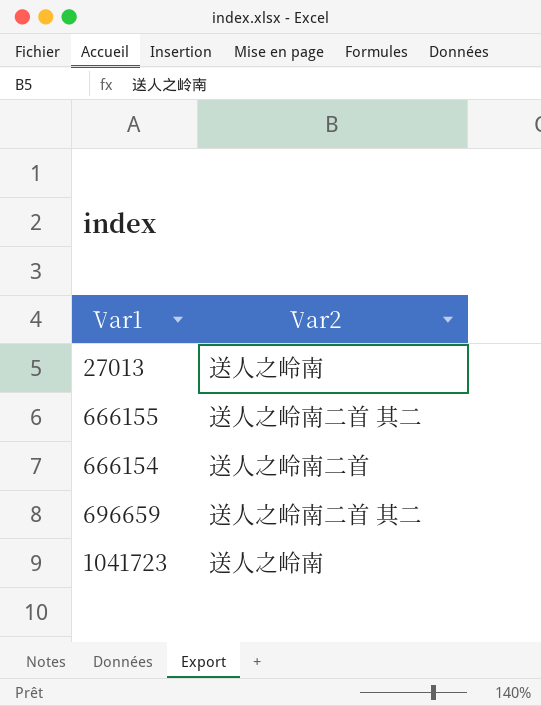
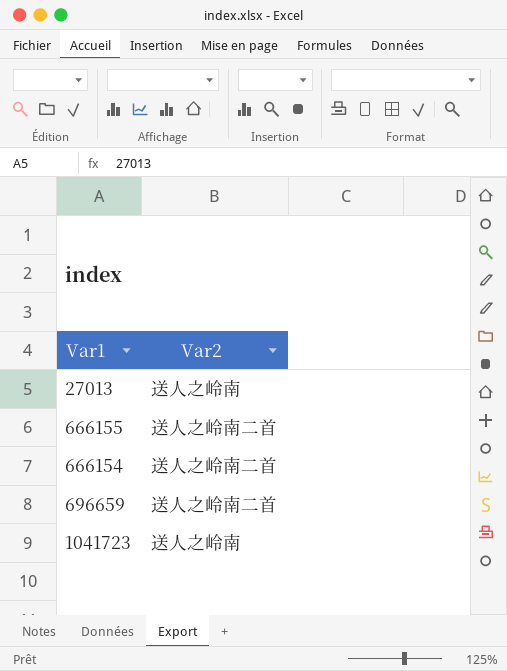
666155 | Var2: 送人之岭南二首 其二 -> 送人之岭南二首
696659 | Var2: 送人之岭南二首 其二 -> 送人之岭南二首

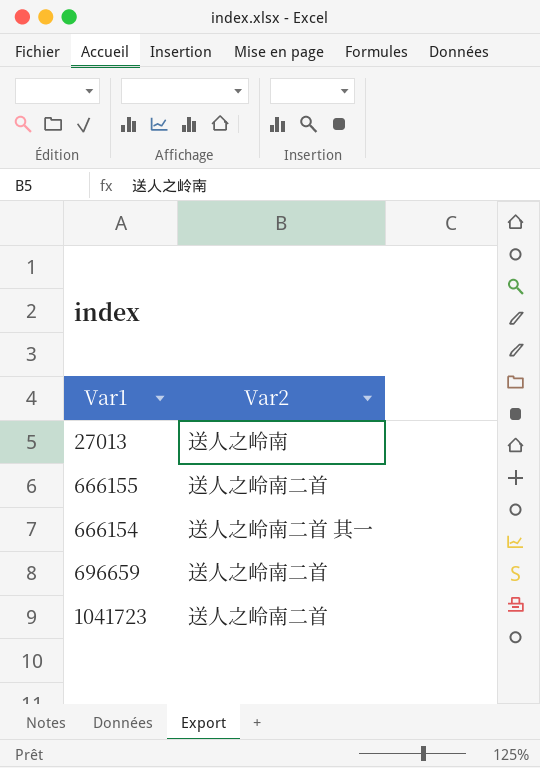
666154 | Var2: 送人之岭南二首 -> 送人之岭南二首 其一
1041723 | Var2: 送人之岭南 -> 送人之岭南二首

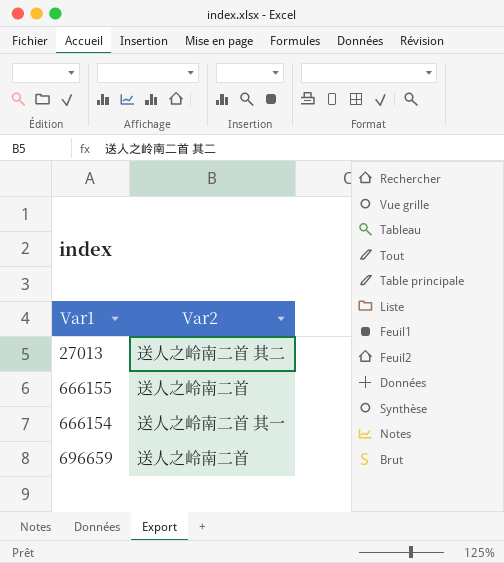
row 1041723: 送人之岭南二首 -> none
27013 | Var2: 送人之岭南 -> 送人之岭南二首 其二

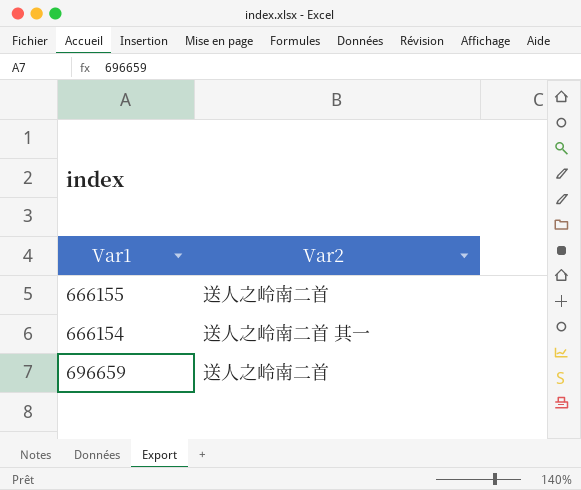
row 27013: 送人之岭南二首 其二 -> none

